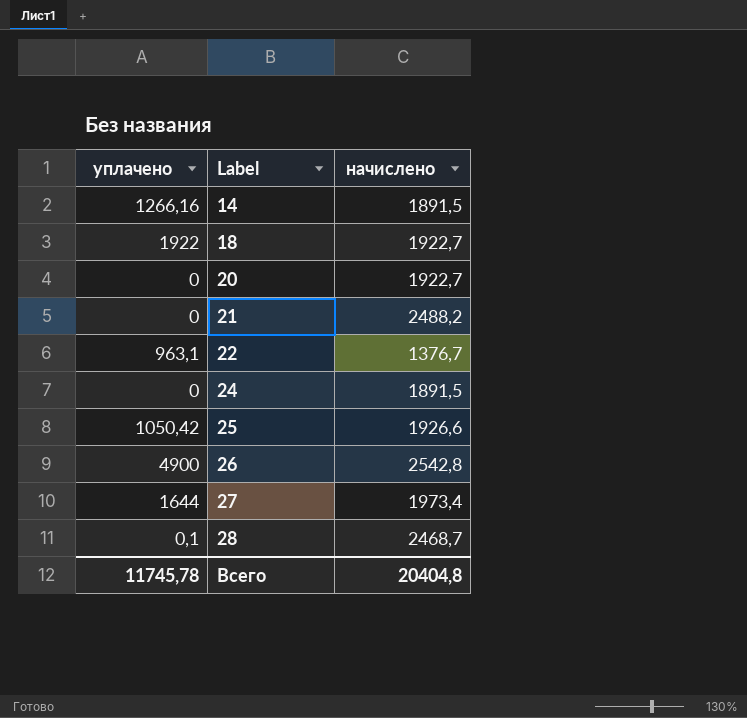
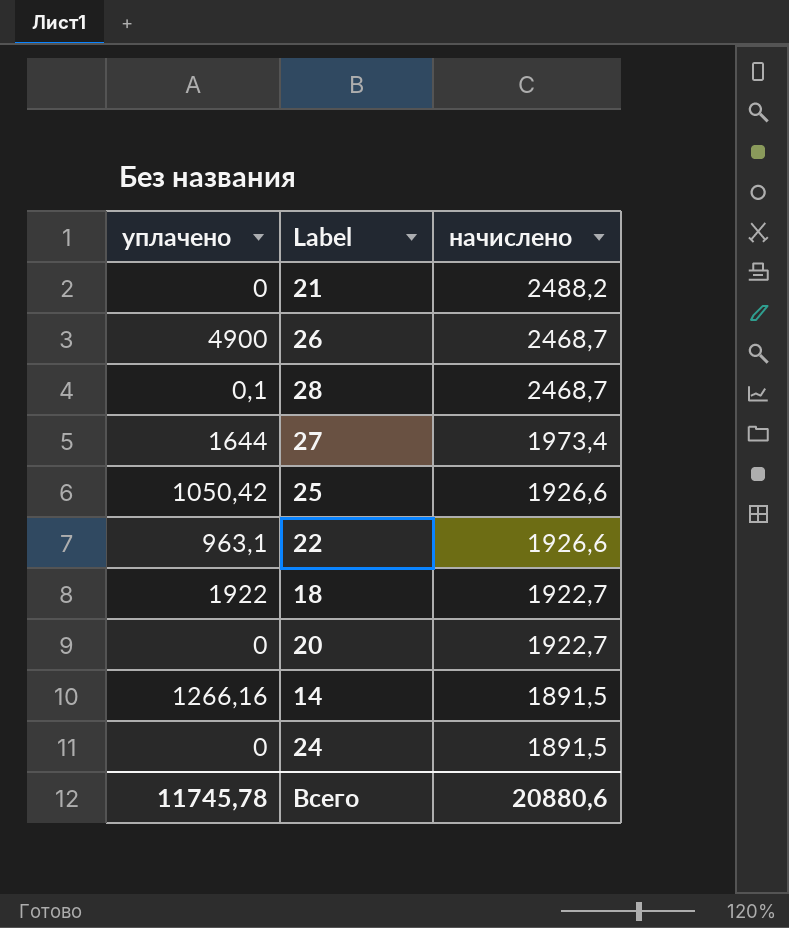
row order: Label ascending -> начислено descending
26 | начислено: 2542,8 -> 2468,7
22 | начислено: 1376,7 -> 1926,6
Всего | начислено: 20404,8 -> 20880,6

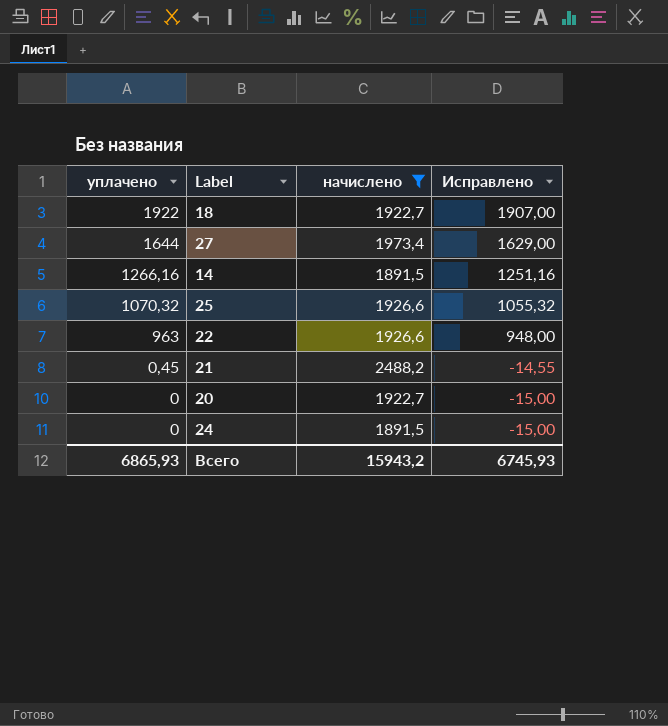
filter: none -> начислено != 2468,7
row order: начислено descending -> уплачено descending
column Исправлено | formula: none -> [уплачено] - 15
25 | уплачено: 1050,42 -> 1070,32
22 | уплачено: 963,1 -> 963
21 | уплачено: 0 -> 0,45
Всего | уплачено: 11745,78 -> 6865,93
Всего | начислено: 20880,6 -> 15943,2

